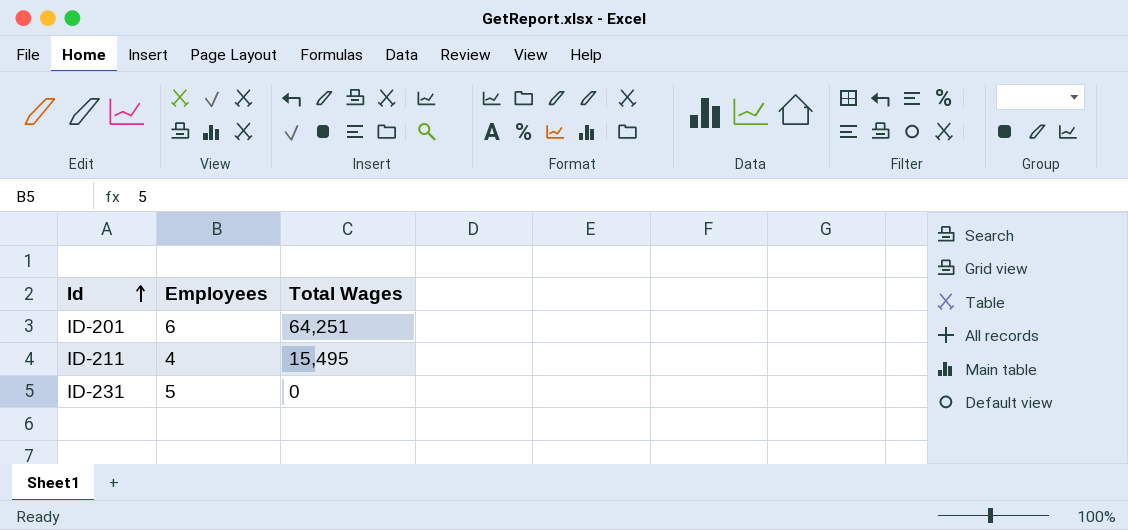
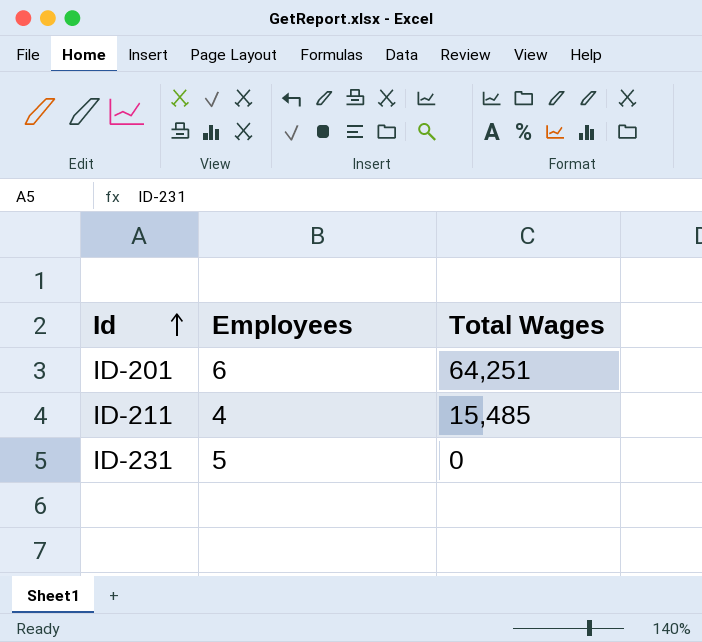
ID-211 | Total Wages: 15,495 -> 15,485

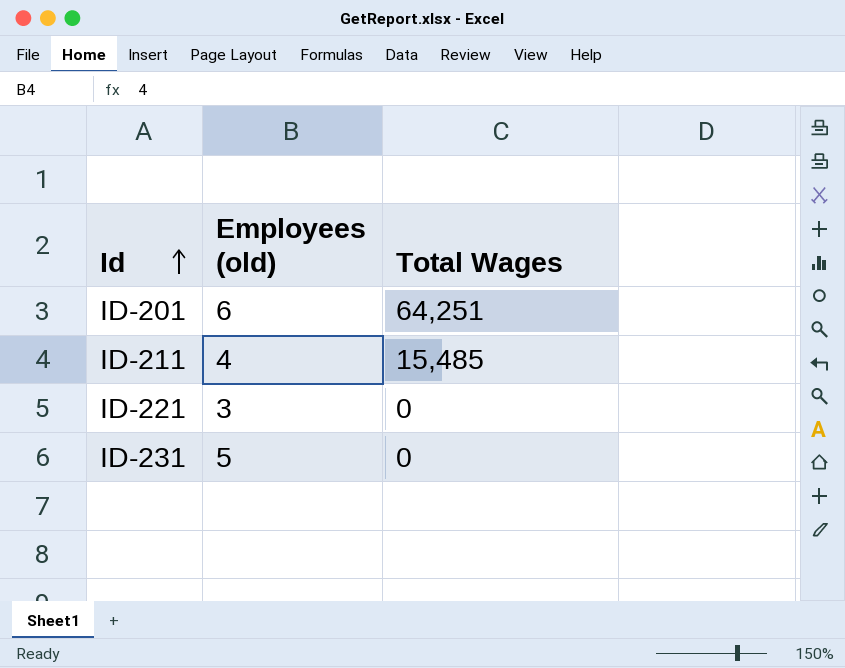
column name: Employees -> Employees (old)
row ID-221: none -> 3 | 0

